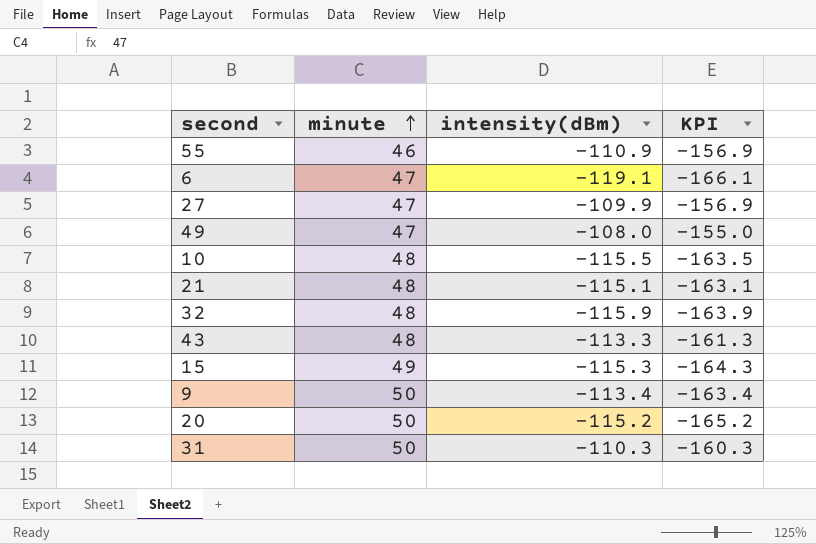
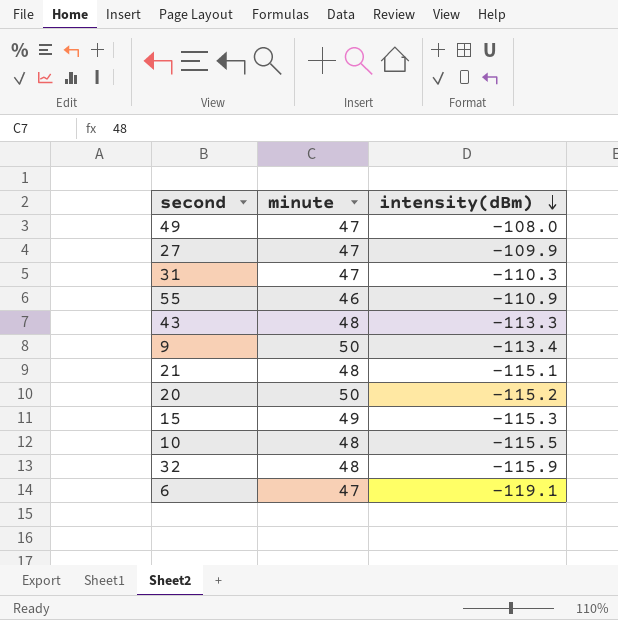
row order: minute ascending -> intensity(dBm) descending
column KPI | formula: [intensity(dBm)] - [minute] -> none
31 | minute: 50 -> 47

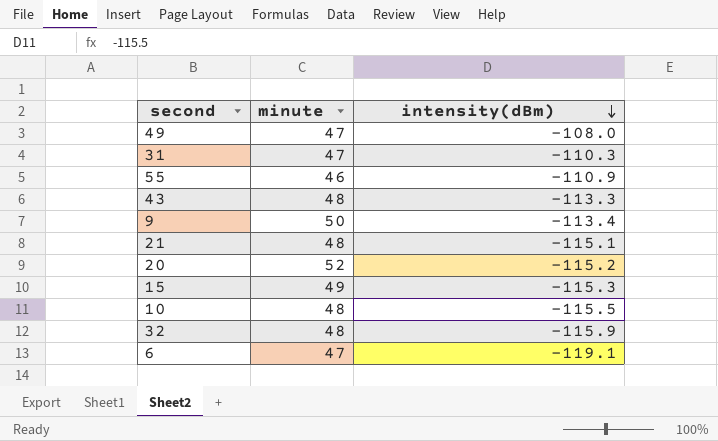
row 27: 47 | -109.9 -> none
20 | minute: 50 -> 52

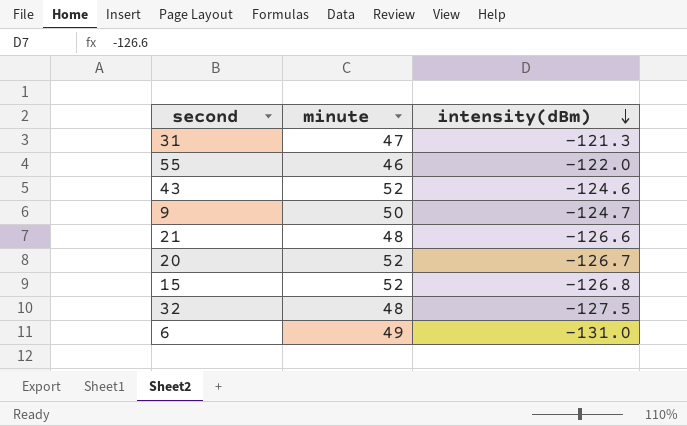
row 49: 47 | -108.0 -> none
row 10: 48 | -115.5 -> none
31 | intensity(dBm): -110.3 -> -121.3
55 | intensity(dBm): -110.9 -> -122.0
43 | minute: 48 -> 52
43 | intensity(dBm): -113.3 -> -124.6
9 | intensity(dBm): -113.4 -> -124.7
21 | intensity(dBm): -115.1 -> -126.6
20 | intensity(dBm): -115.2 -> -126.7
15 | minute: 49 -> 52
15 | intensity(dBm): -115.3 -> -126.8
32 | intensity(dBm): -115.9 -> -127.5
6 | minute: 47 -> 49
6 | intensity(dBm): -119.1 -> -131.0

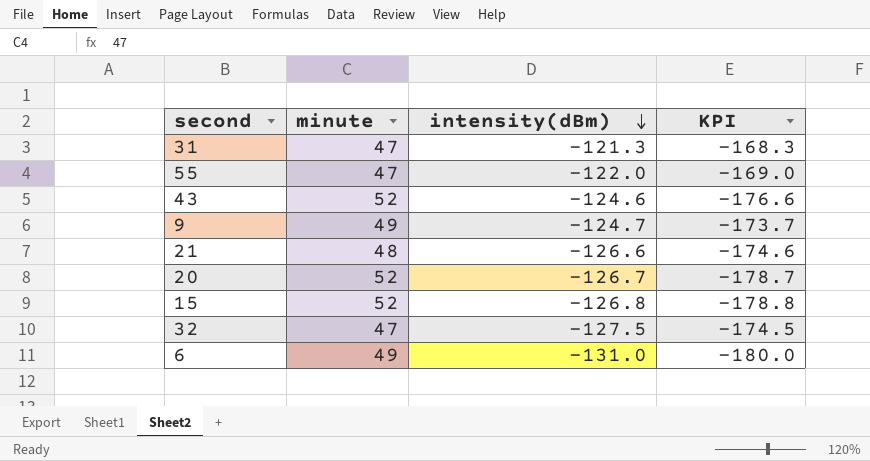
column KPI | formula: none -> [intensity(dBm)] - [minute]
55 | minute: 46 -> 47
9 | minute: 50 -> 49
32 | minute: 48 -> 47

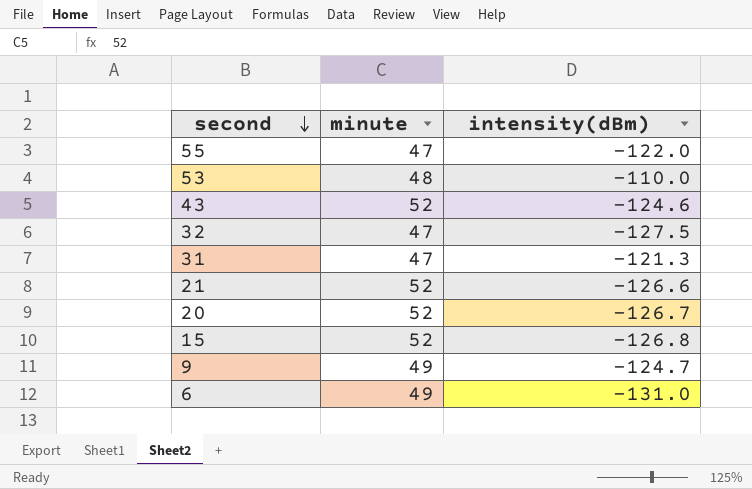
row order: intensity(dBm) descending -> second descending
column KPI | formula: [intensity(dBm)] - [minute] -> none
row 53: none -> 48 | -110.0
21 | minute: 48 -> 52

